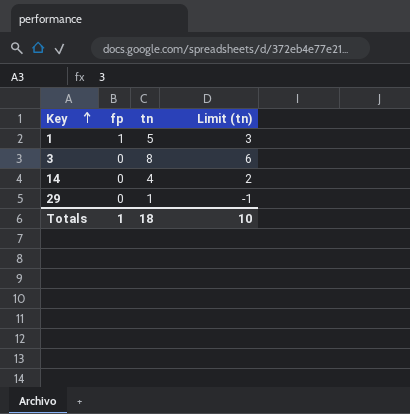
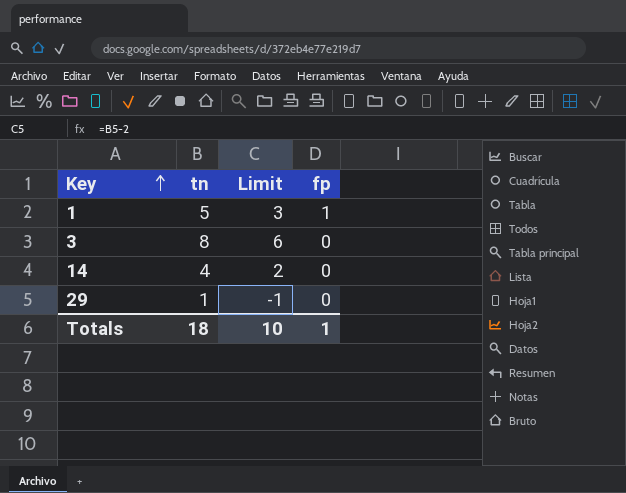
column name: Limit (tn) -> Limit
column fp | position: 2 -> 4

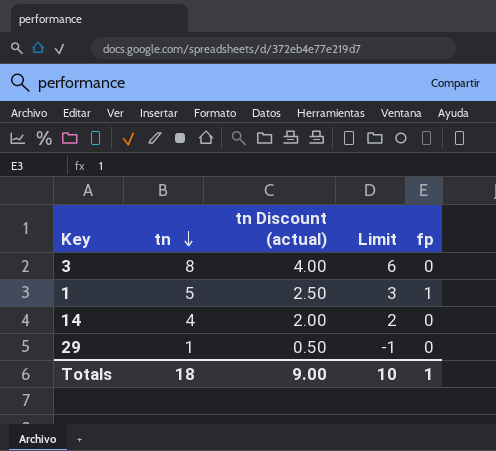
row order: Key ascending -> tn descending
column tn Discount (actual) | formula: none -> [tn] * 0.5

